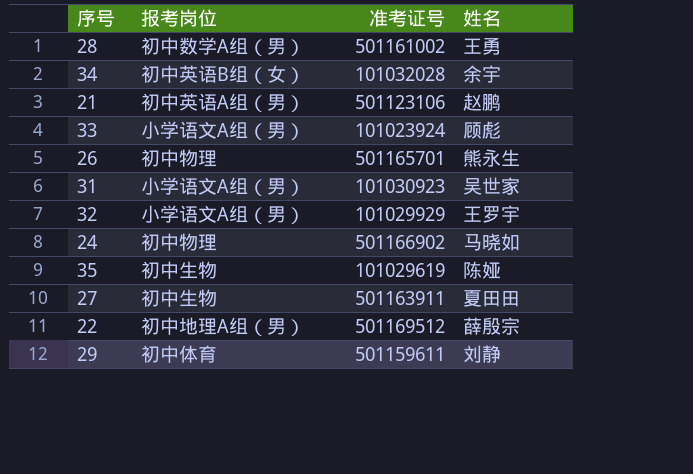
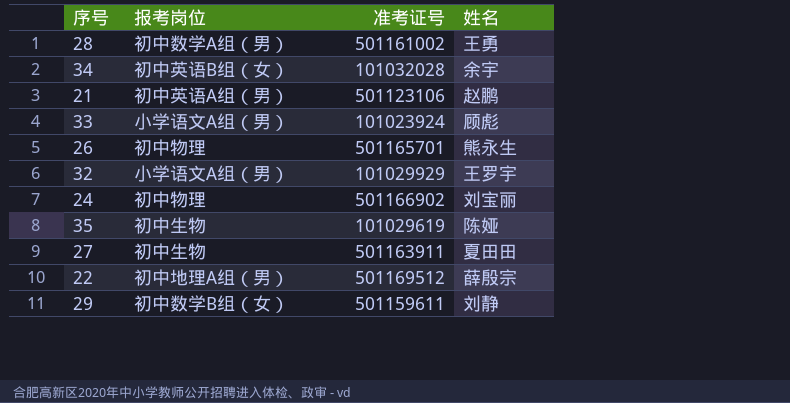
row 31: 小学语文A组（男） | 101030923 | 吴世家 -> none
24 | 姓名: 马晓如 -> 刘宝丽
29 | 报考岗位: 初中体育 -> 初中数学B组（女）

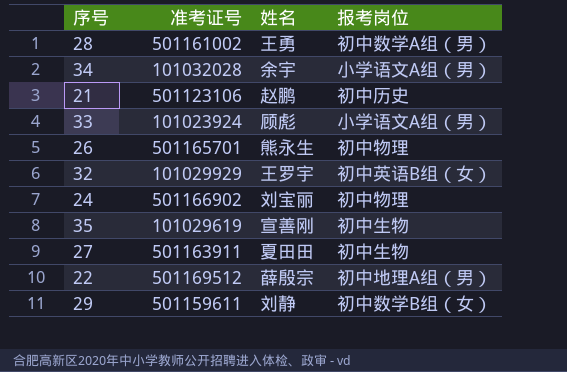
column 报考岗位 | position: 2 -> 4
34 | 报考岗位: 初中英语B组（女） -> 小学语文A组（男）
21 | 报考岗位: 初中英语A组（男） -> 初中历史
32 | 报考岗位: 小学语文A组（男） -> 初中英语B组（女）
35 | 姓名: 陈娅 -> 宣善刚

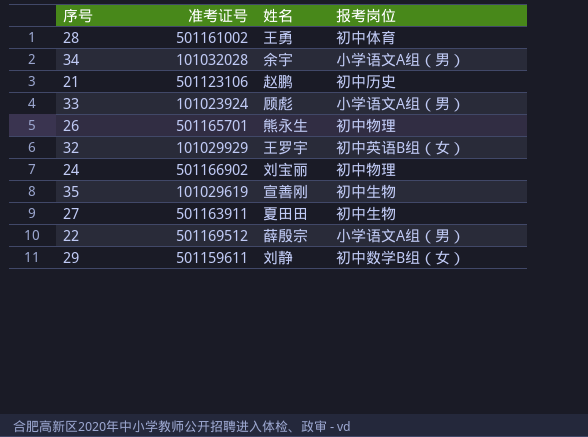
28 | 报考岗位: 初中数学A组（男） -> 初中体育
22 | 报考岗位: 初中地理A组（男） -> 小学语文A组（男）

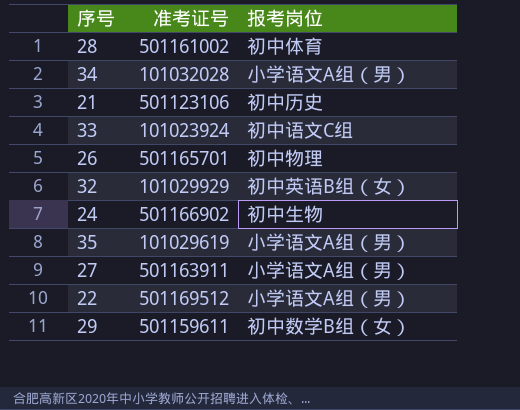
column 姓名 | position: 3 -> none
33 | 报考岗位: 小学语文A组（男） -> 初中语文C组
24 | 报考岗位: 初中物理 -> 初中生物
35 | 报考岗位: 初中生物 -> 小学语文A组（男）
27 | 报考岗位: 初中生物 -> 小学语文A组（男）

